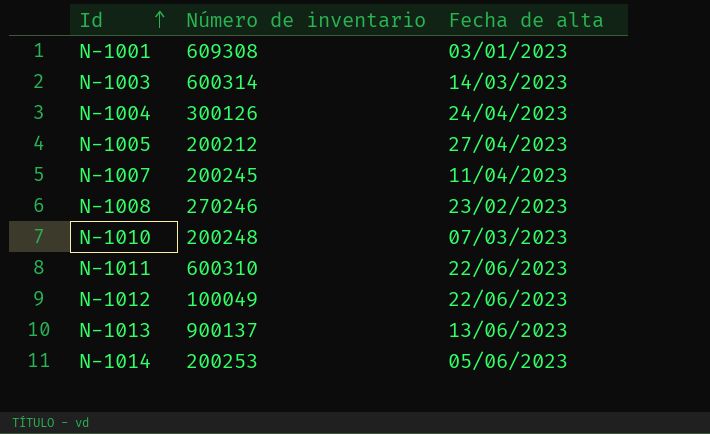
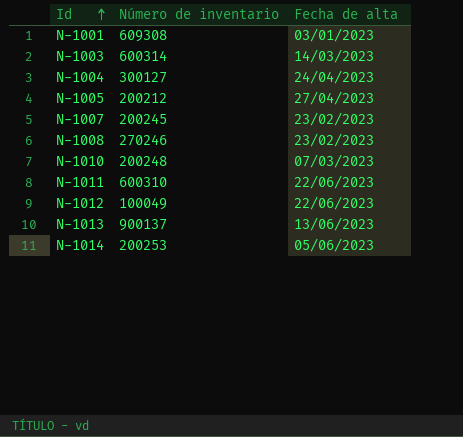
N-1004 | Número de inventario: 300126 -> 300127
N-1007 | Fecha de alta: 11/04/2023 -> 23/02/2023

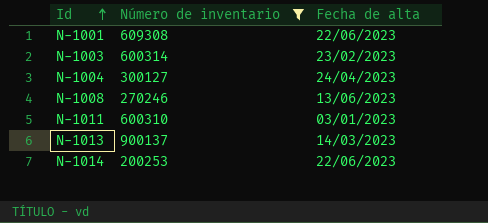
filter: none -> Número de inventario >= 200253
N-1001 | Fecha de alta: 03/01/2023 -> 22/06/2023
N-1003 | Fecha de alta: 14/03/2023 -> 23/02/2023
N-1008 | Fecha de alta: 23/02/2023 -> 13/06/2023
N-1011 | Fecha de alta: 22/06/2023 -> 03/01/2023
N-1013 | Fecha de alta: 13/06/2023 -> 14/03/2023
N-1014 | Fecha de alta: 05/06/2023 -> 22/06/2023

